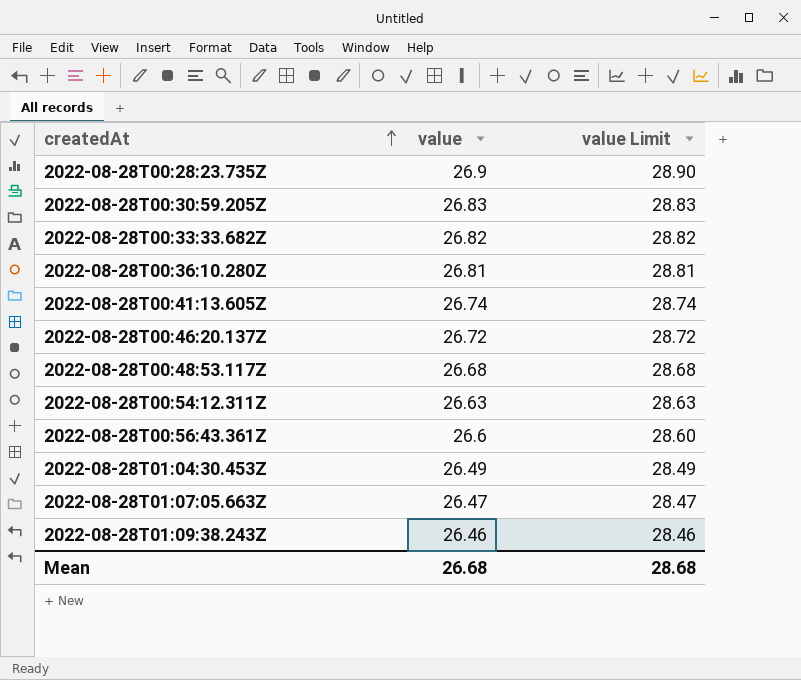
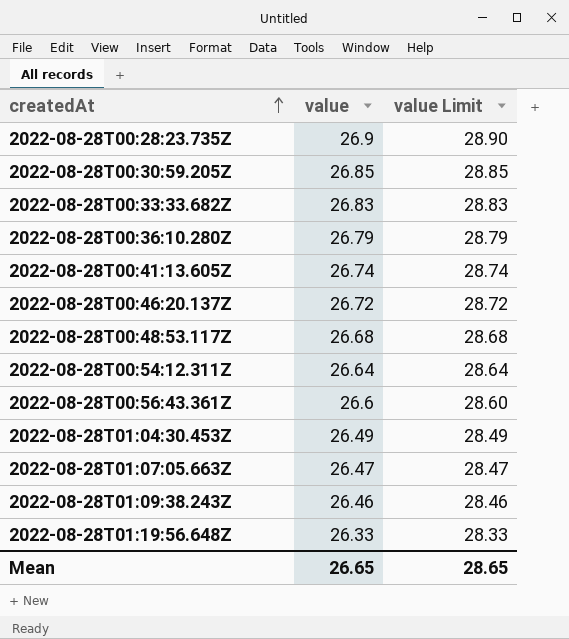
2022-08-28T00:30:59.205Z | value: 26.83 -> 26.85
2022-08-28T00:30:59.205Z | value Limit: 28.83 -> 28.85
2022-08-28T00:33:33.682Z | value: 26.82 -> 26.83
2022-08-28T00:33:33.682Z | value Limit: 28.82 -> 28.83
2022-08-28T00:36:10.280Z | value: 26.81 -> 26.79
2022-08-28T00:36:10.280Z | value Limit: 28.81 -> 28.79
2022-08-28T00:54:12.311Z | value: 26.63 -> 26.64
2022-08-28T00:54:12.311Z | value Limit: 28.63 -> 28.64
row 2022-08-28T01:19:56.648Z: none -> 26.33 | 28.33
Mean | value: 26.68 -> 26.65
Mean | value Limit: 28.68 -> 28.65

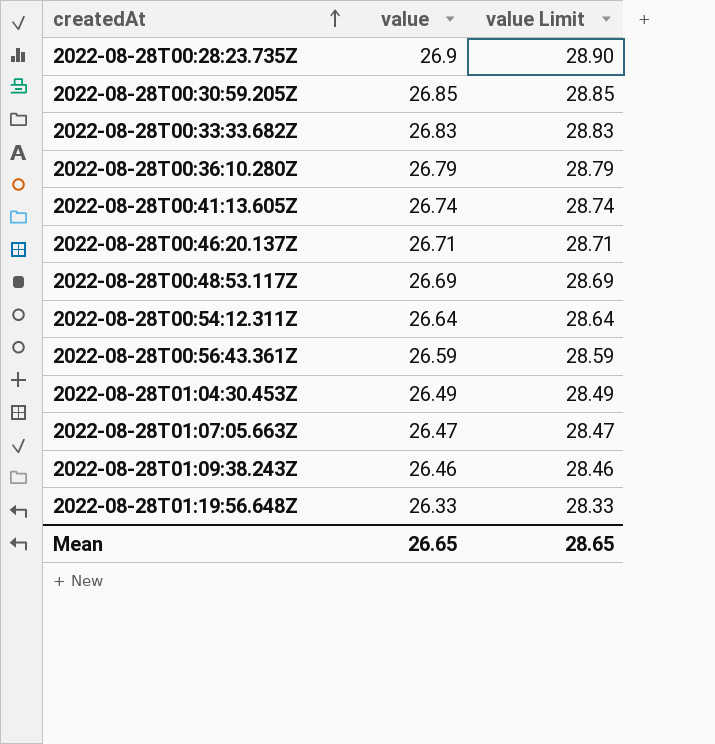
2022-08-28T00:46:20.137Z | value: 26.72 -> 26.71
2022-08-28T00:46:20.137Z | value Limit: 28.72 -> 28.71
2022-08-28T00:48:53.117Z | value: 26.68 -> 26.69
2022-08-28T00:48:53.117Z | value Limit: 28.68 -> 28.69
2022-08-28T00:56:43.361Z | value: 26.6 -> 26.59
2022-08-28T00:56:43.361Z | value Limit: 28.60 -> 28.59

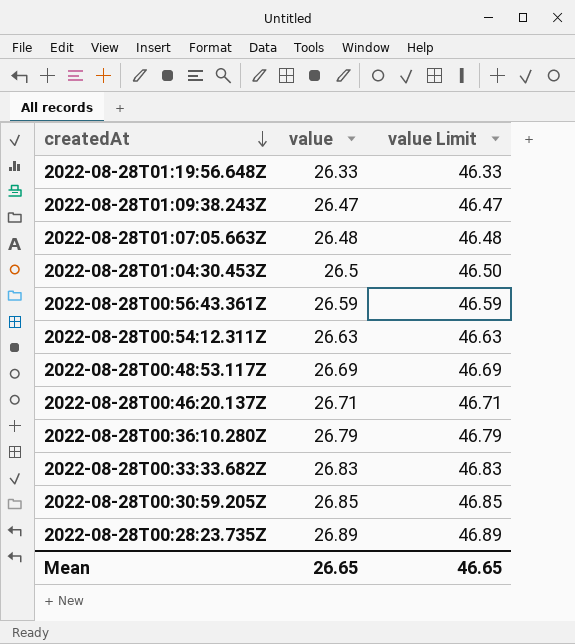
row order: createdAt ascending -> createdAt descending
column value Limit | formula: [value] + 2 -> [value] + 20
row 2022-08-28T00:41:13.605Z: 26.74 | 28.74 -> none
2022-08-28T01:09:38.243Z | value: 26.46 -> 26.47
2022-08-28T01:07:05.663Z | value: 26.47 -> 26.48
2022-08-28T01:04:30.453Z | value: 26.49 -> 26.5
2022-08-28T00:54:12.311Z | value: 26.64 -> 26.63
2022-08-28T00:28:23.735Z | value: 26.9 -> 26.89
Mean | value Limit: 28.65 -> 46.65

